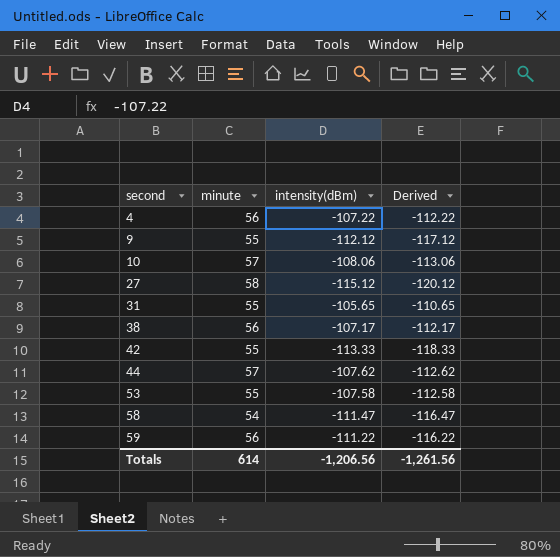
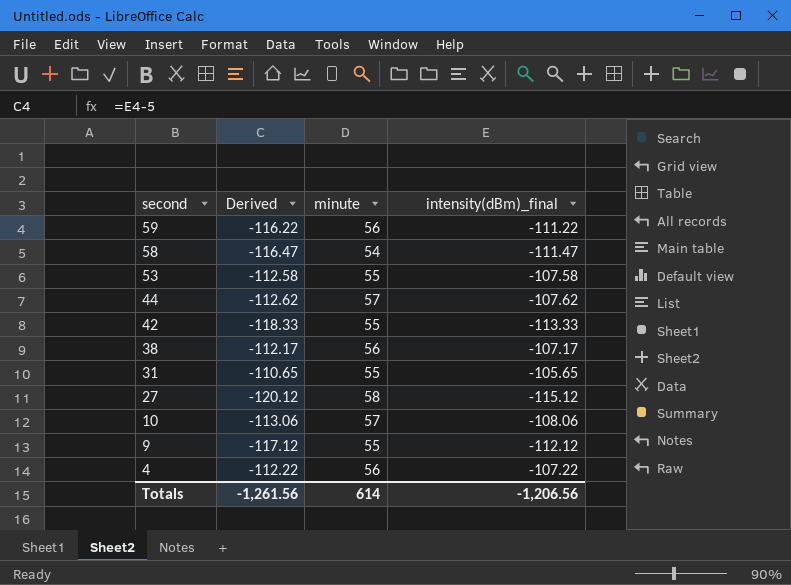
row order: second ascending -> second descending
column Derived | position: 4 -> 2
column name: intensity(dBm) -> intensity(dBm)_final

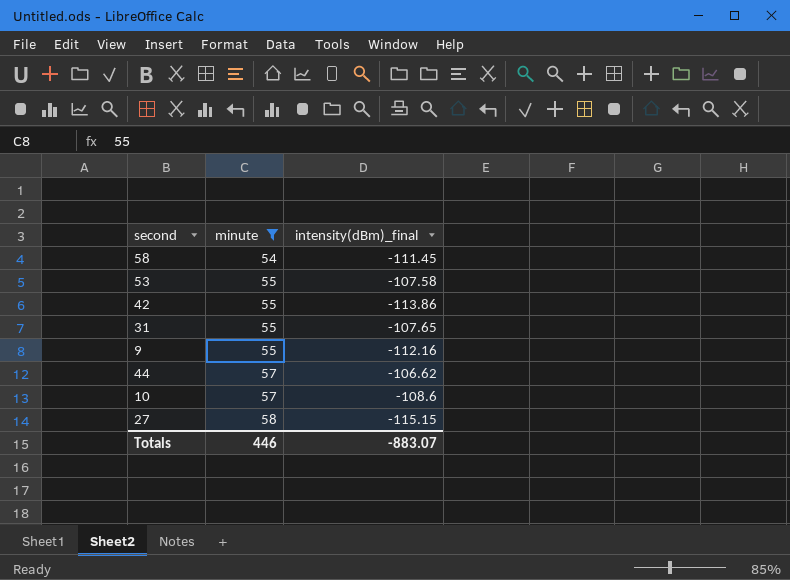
filter: none -> minute != 56
row order: second descending -> minute ascending
column Derived | formula: [intensity(dBm)_final] - 5 -> none
58 | intensity(dBm)_final: -111.47 -> -111.45
42 | intensity(dBm)_final: -113.33 -> -113.86
31 | intensity(dBm)_final: -105.65 -> -107.65
9 | intensity(dBm)_final: -112.12 -> -112.16
44 | intensity(dBm)_final: -107.62 -> -106.62
10 | intensity(dBm)_final: -108.06 -> -108.6
27 | intensity(dBm)_final: -115.12 -> -115.15
Totals | minute: 614 -> 446
Totals | intensity(dBm)_final: -1,206.56 -> -883.07

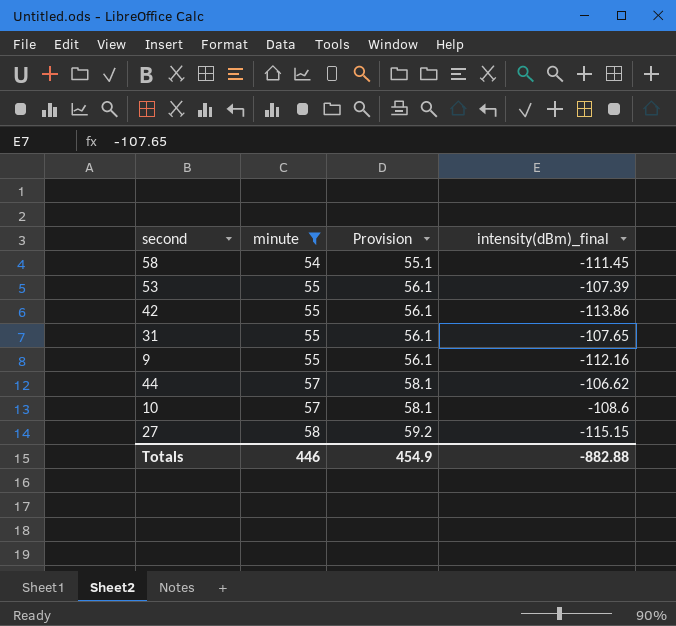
column Provision | formula: none -> [minute] * 1.02
53 | intensity(dBm)_final: -107.58 -> -107.39
Totals | intensity(dBm)_final: -883.07 -> -882.88

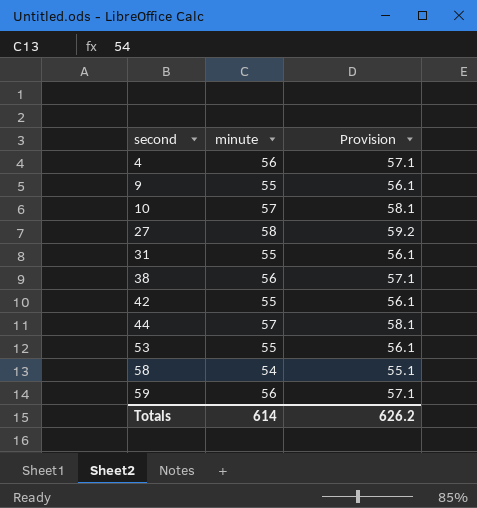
filter: minute != 56 -> none
row order: minute ascending -> second ascending
column intensity(dBm)_final | position: 4 -> none
Totals | minute: 446 -> 614
Totals | Provision: 454.9 -> 626.2

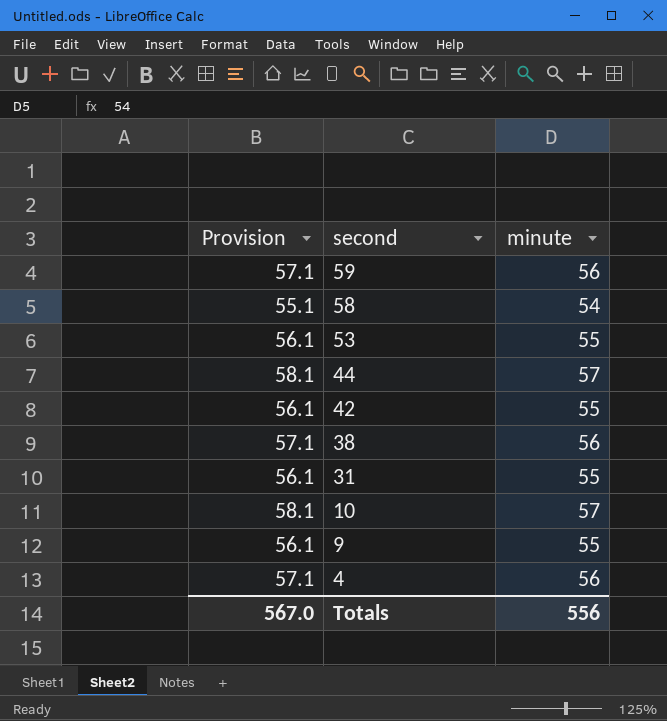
row order: second ascending -> second descending
column Provision | position: 3 -> 1
row 27: 58 | 59.2 -> none
Totals | Provision: 626.2 -> 567.0
Totals | minute: 614 -> 556

